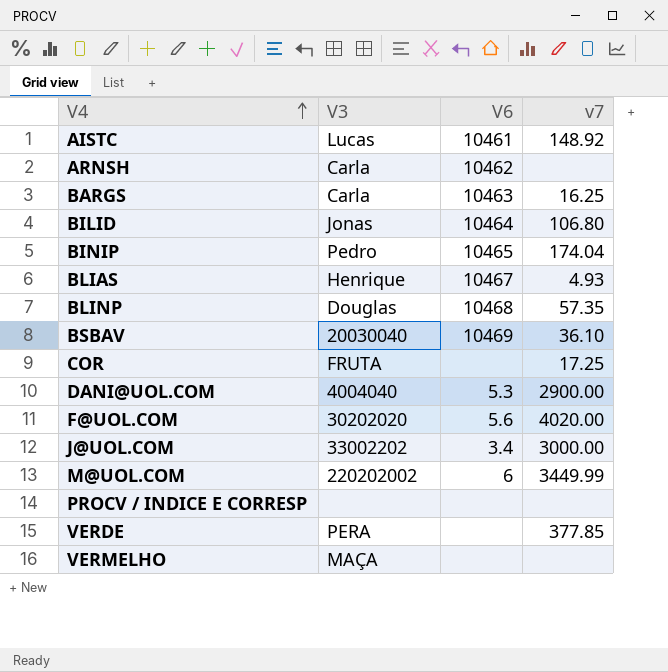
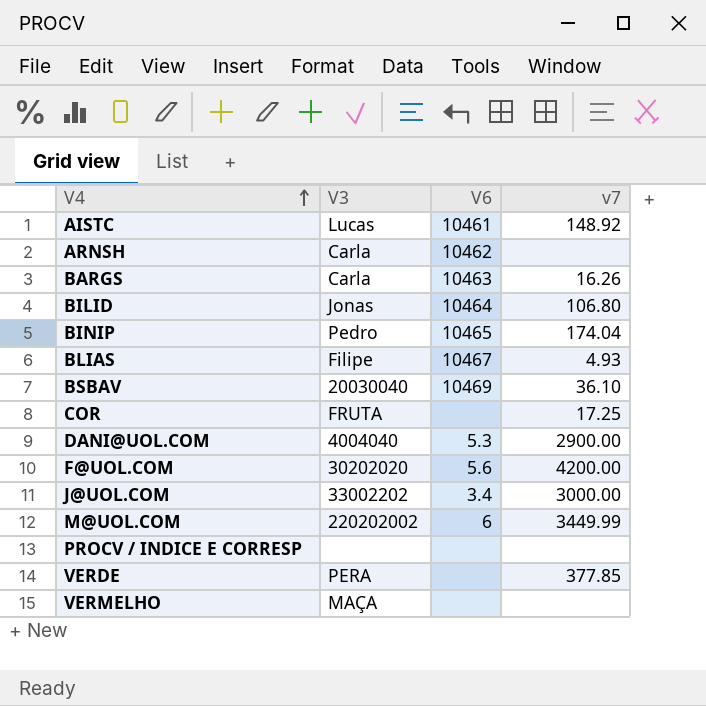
row BLINP: Douglas | 10468 | 57.35 -> none
BARGS | v7: 16.25 -> 16.26
BLIAS | V3: Henrique -> Filipe
F@UOL.COM | v7: 4020.00 -> 4200.00

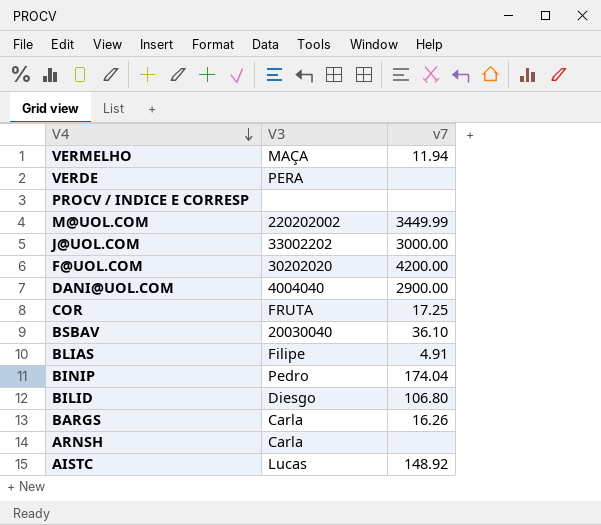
row order: V4 ascending -> V4 descending
column V6 | position: 3 -> none
VERMELHO | v7: none -> 11.94
VERDE | v7: 377.85 -> none
BLIAS | v7: 4.93 -> 4.91
BILID | V3: Jonas -> Diesgo

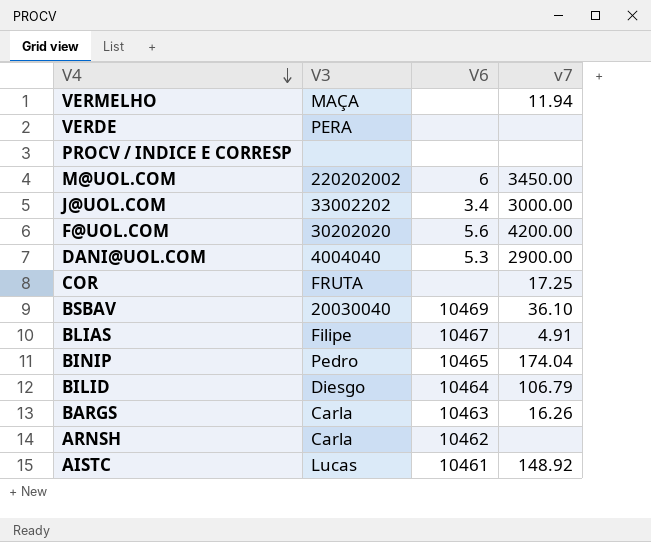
column V6 | position: none -> 3
M@UOL.COM | v7: 3449.99 -> 3450.00
BILID | v7: 106.80 -> 106.79

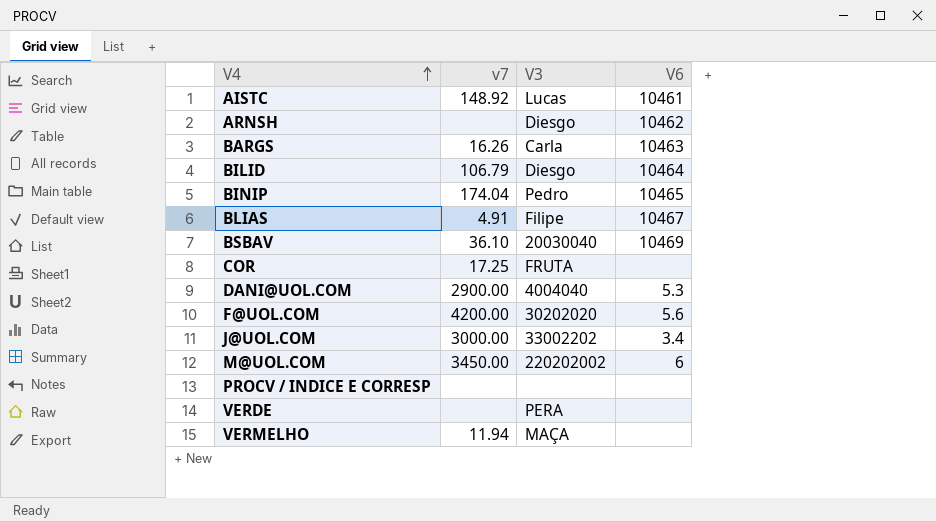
row order: V4 descending -> V4 ascending
column v7 | position: 4 -> 2
ARNSH | V3: Carla -> Diesgo

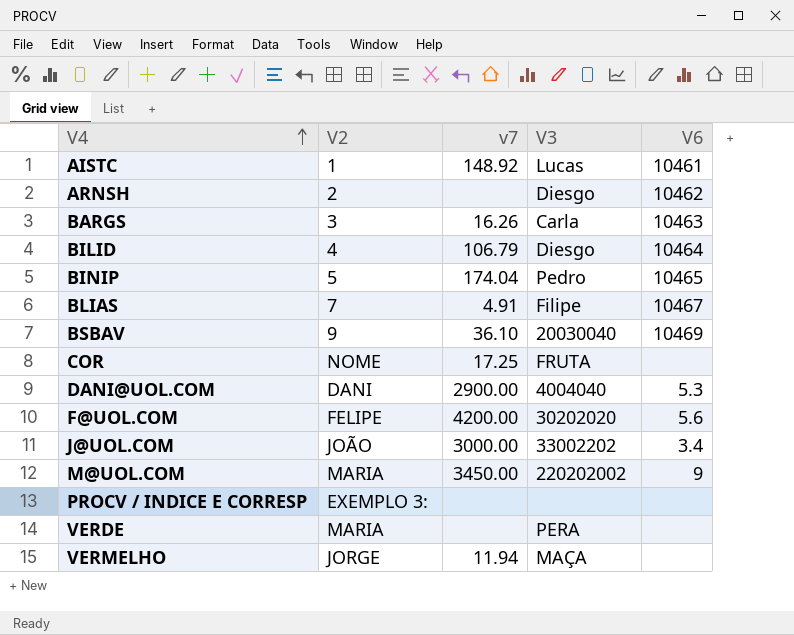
column V2 | position: none -> 2
M@UOL.COM | V6: 6 -> 9

